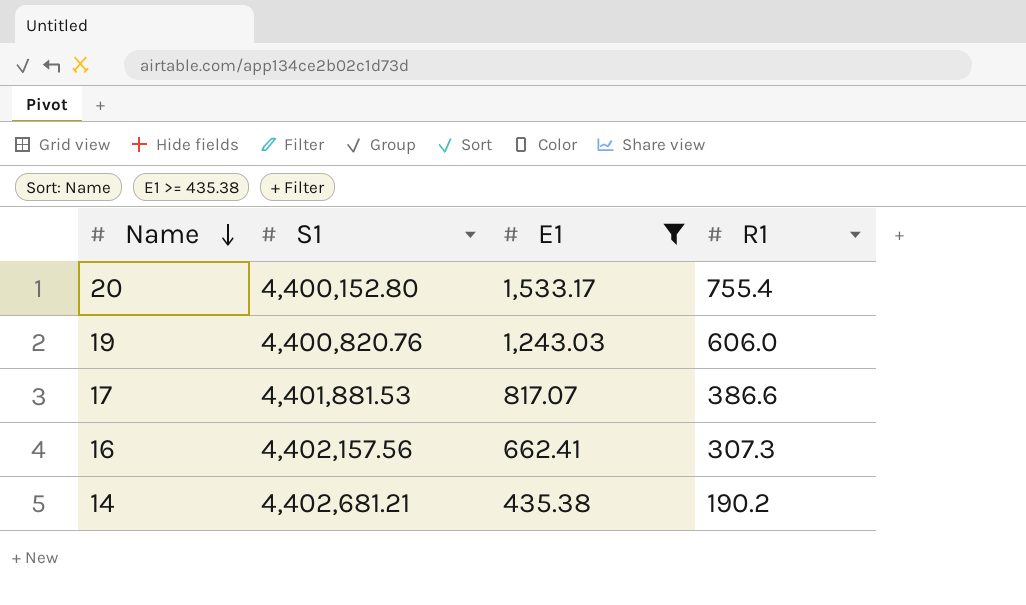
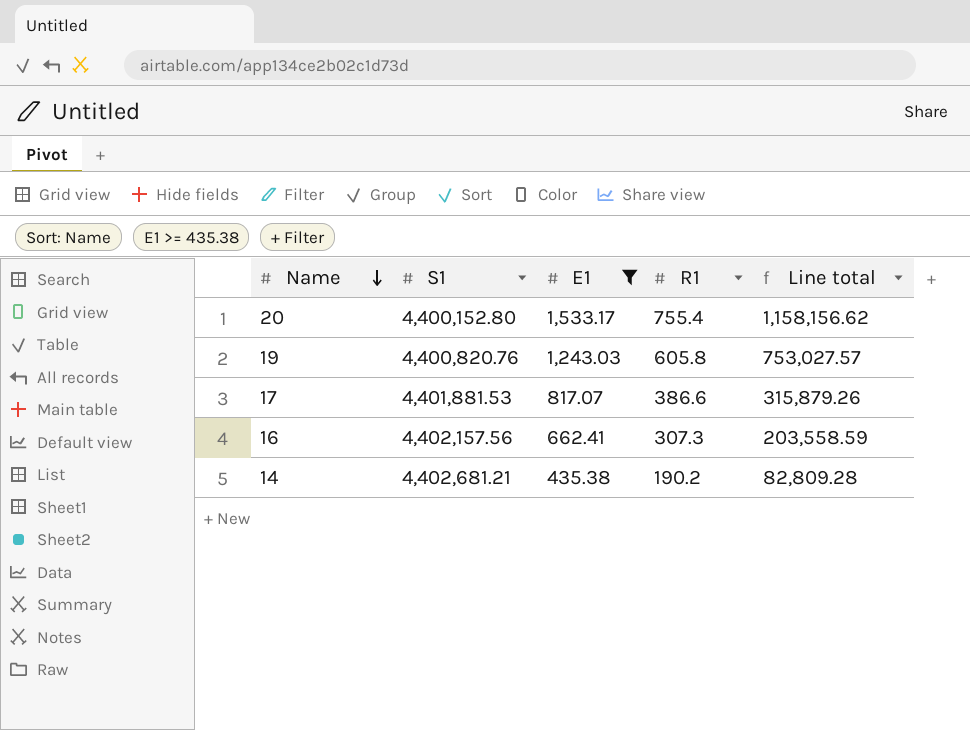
column Line total | formula: none -> [E1] * [R1]
19 | R1: 606.0 -> 605.8

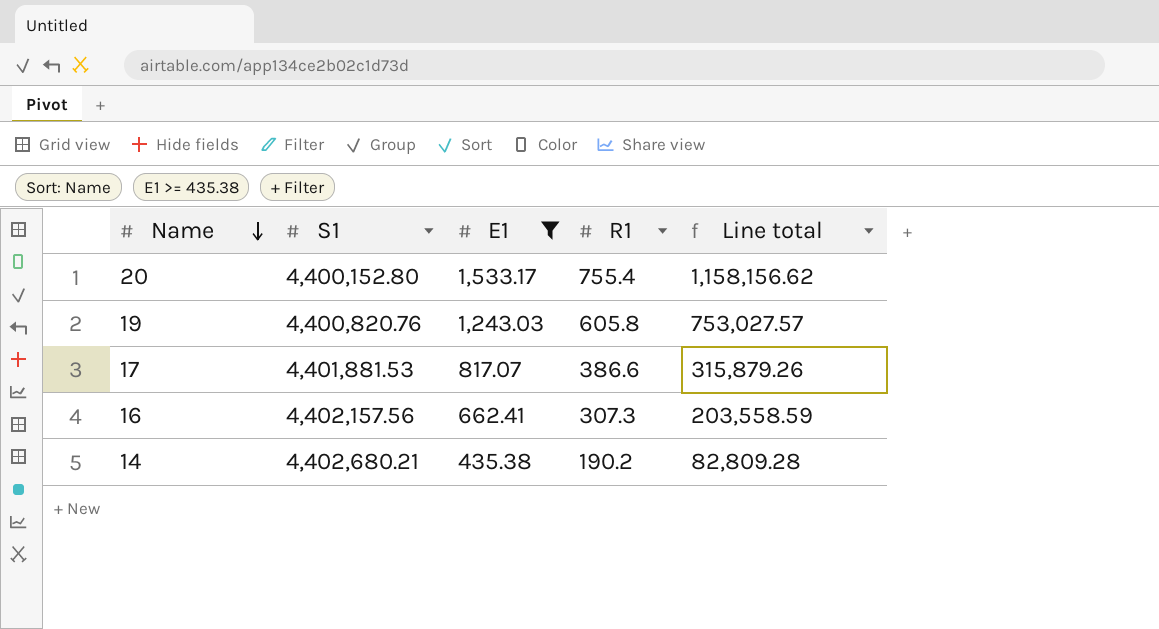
14 | S1: 4,402,681.21 -> 4,402,680.21

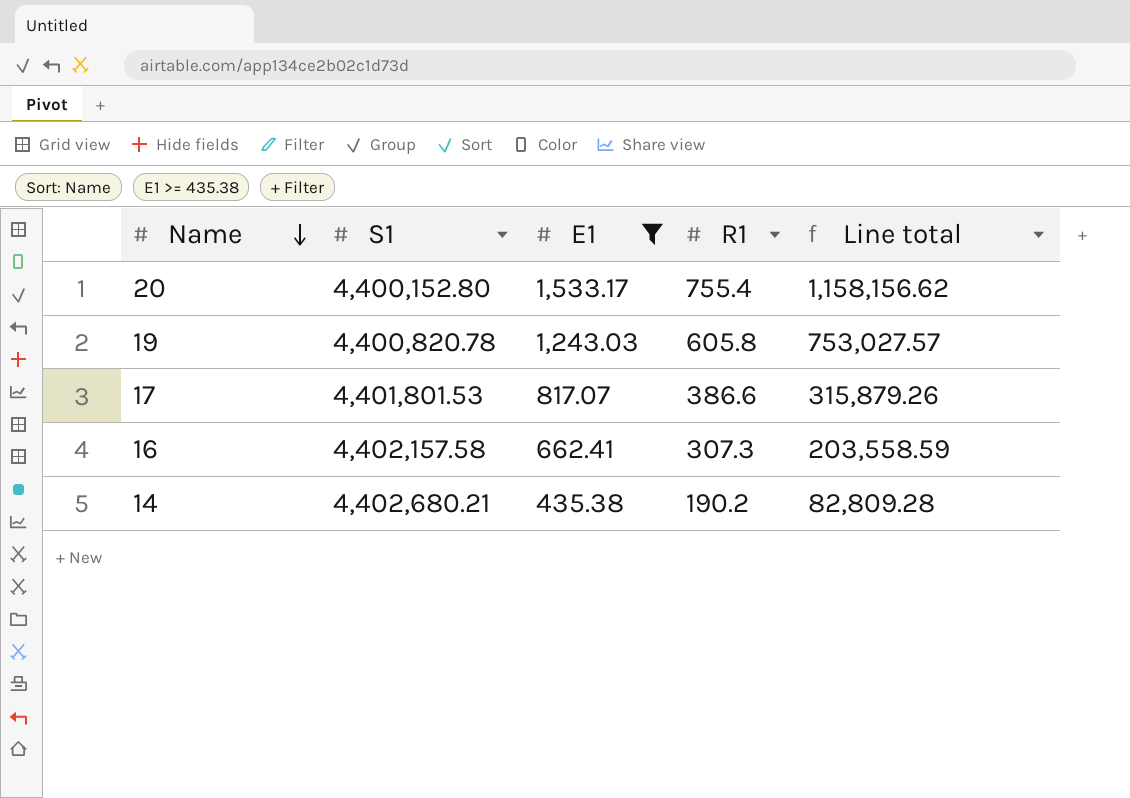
19 | S1: 4,400,820.76 -> 4,400,820.78
17 | S1: 4,401,881.53 -> 4,401,801.53
16 | S1: 4,402,157.56 -> 4,402,157.58

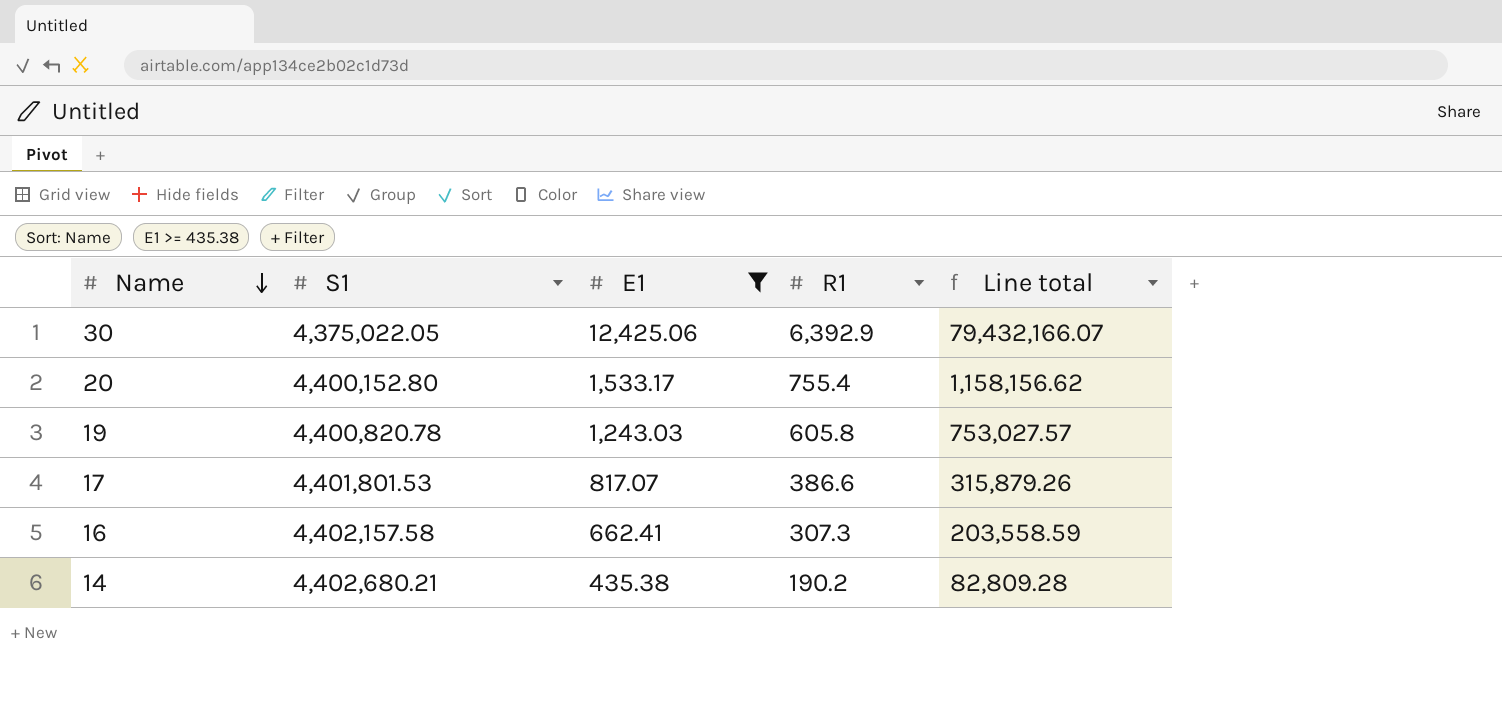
row 30: none -> 4,375,022.05 | 12,425.06 | 6,392.9 | 79,432,166.07

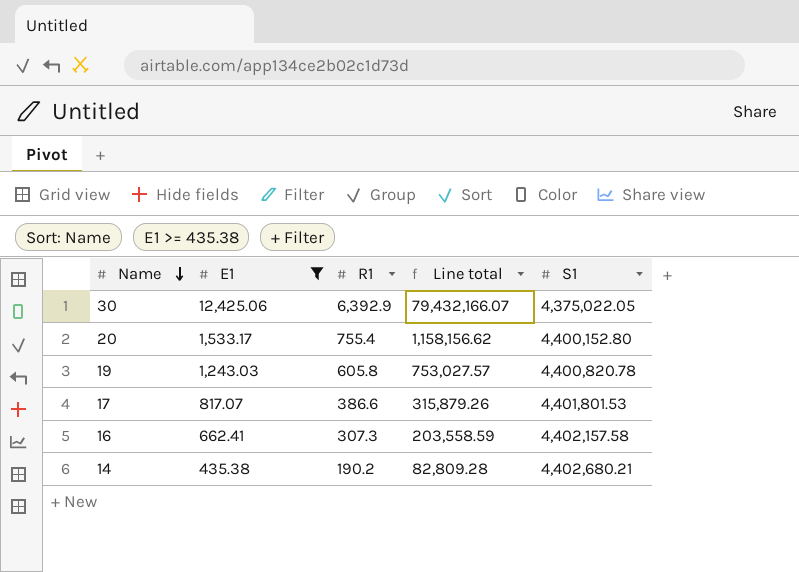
column S1 | position: 2 -> 5

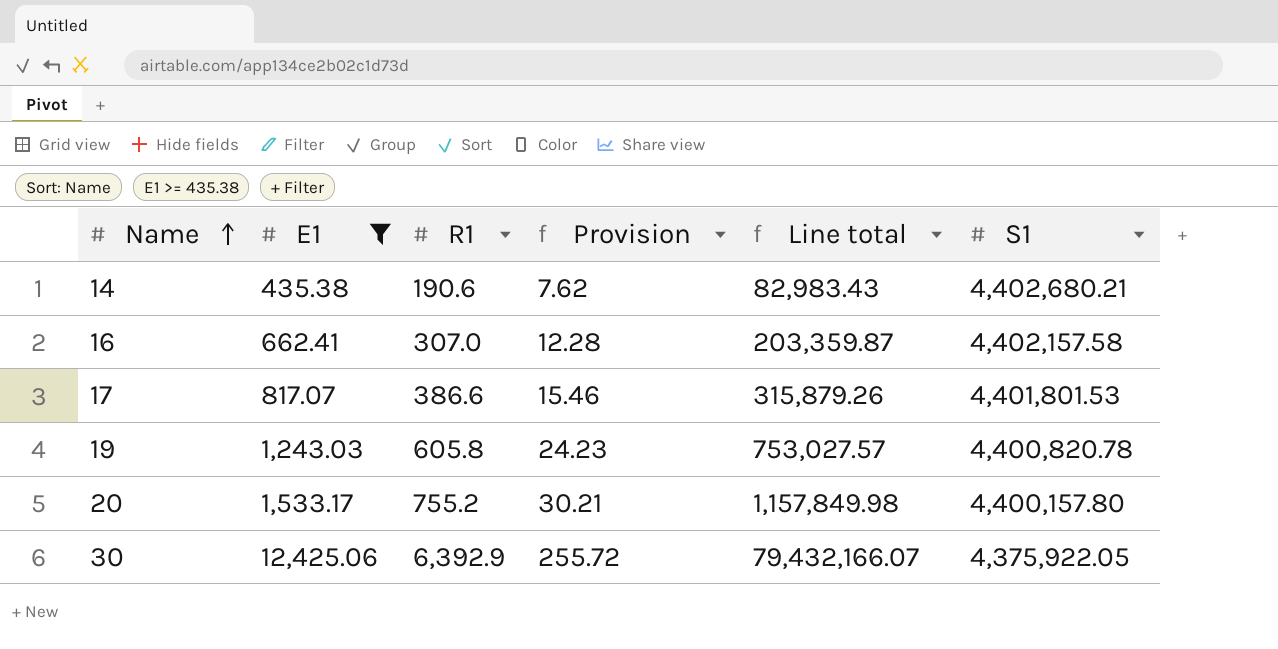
row order: Name descending -> Name ascending
column Provision | formula: none -> [R1] * 0.04
14 | R1: 190.2 -> 190.6
14 | Line total: 82,809.28 -> 82,983.43
16 | R1: 307.3 -> 307.0
16 | Line total: 203,558.59 -> 203,359.87
20 | R1: 755.4 -> 755.2
20 | Line total: 1,158,156.62 -> 1,157,849.98
20 | S1: 4,400,152.80 -> 4,400,157.80
30 | S1: 4,375,022.05 -> 4,375,922.05

